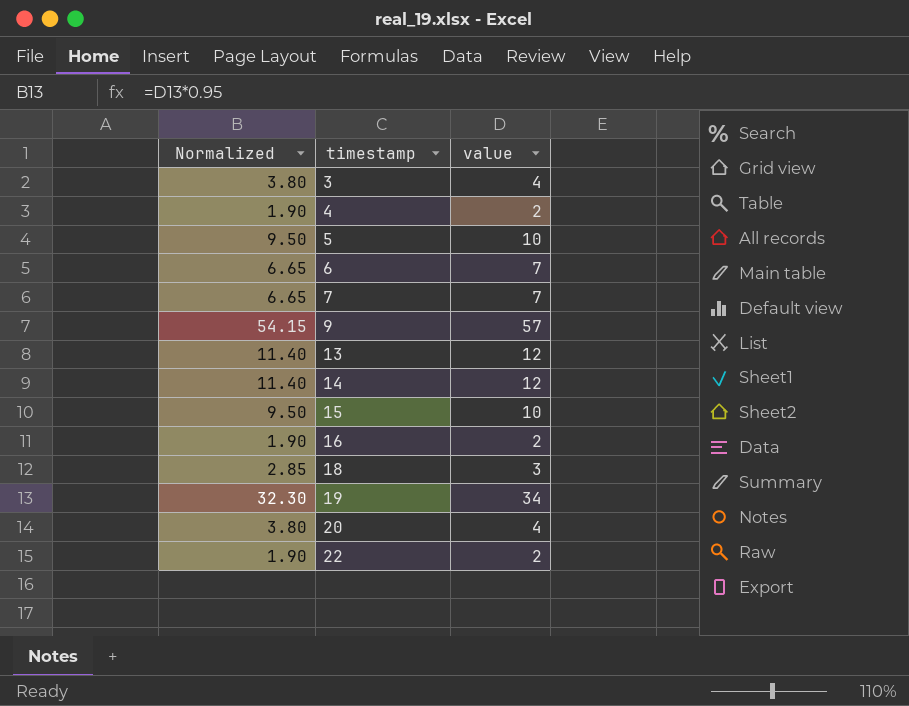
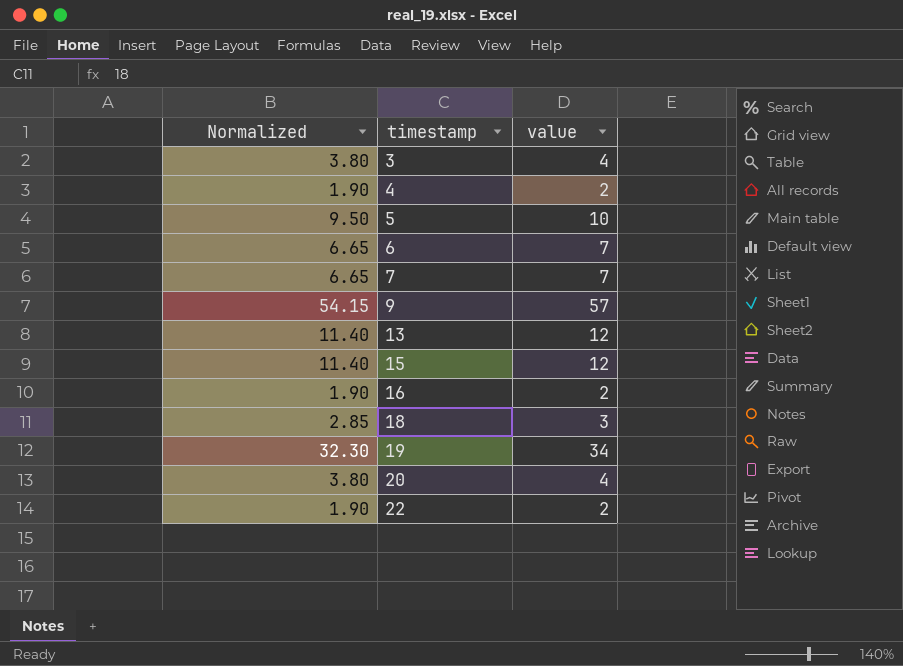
row 14: 11.40 | 12 -> none
15 | Normalized: 9.50 -> 11.40
15 | value: 10 -> 12

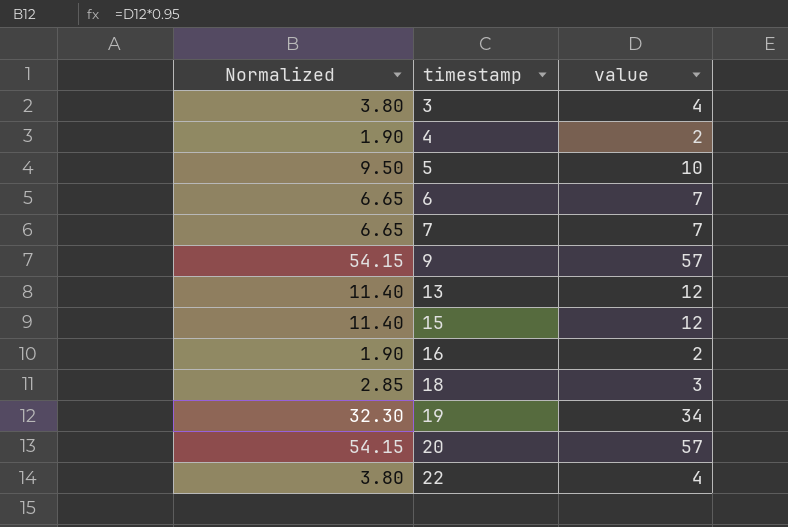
20 | Normalized: 3.80 -> 54.15
20 | value: 4 -> 57
22 | Normalized: 1.90 -> 3.80
22 | value: 2 -> 4

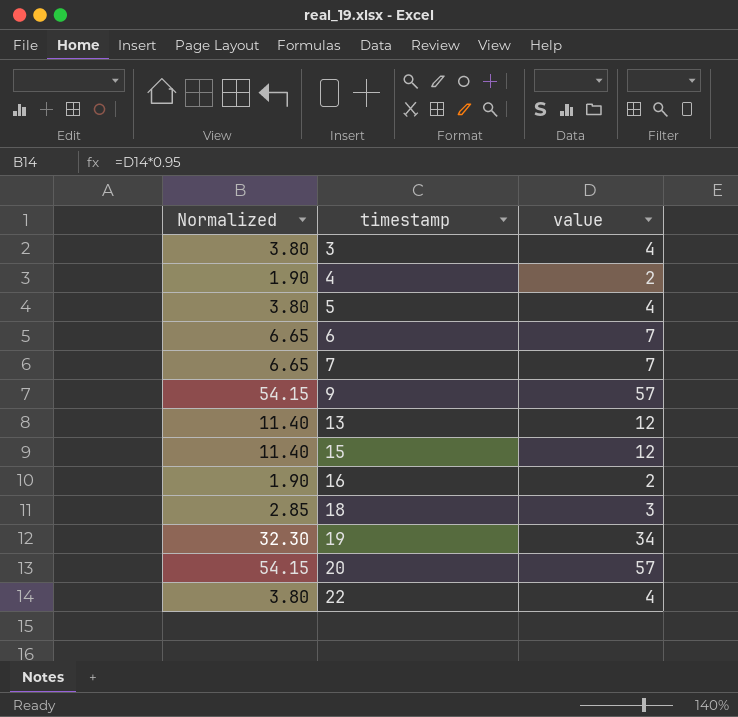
5 | Normalized: 9.50 -> 3.80
5 | value: 10 -> 4

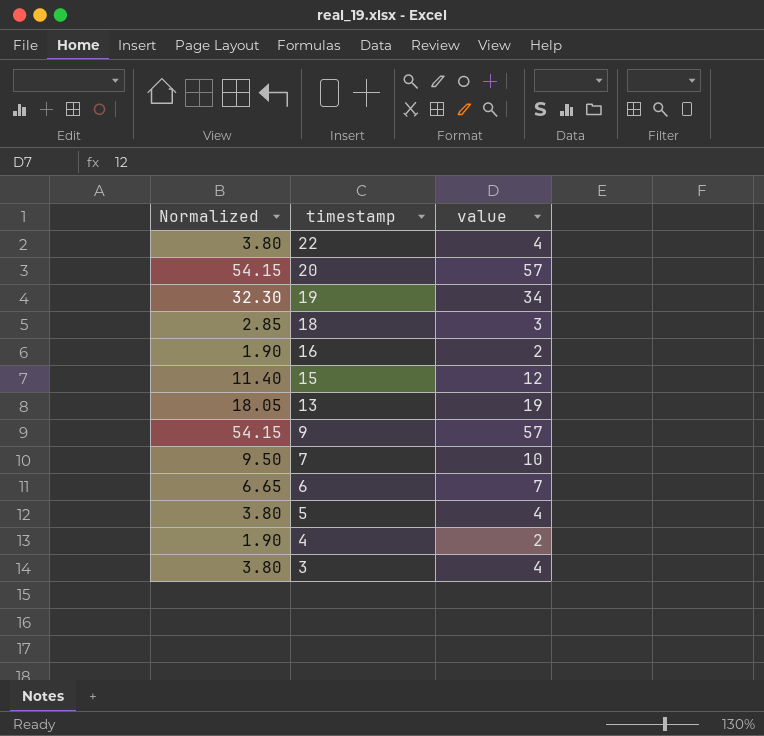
row order: timestamp ascending -> timestamp descending
13 | Normalized: 11.40 -> 18.05
13 | value: 12 -> 19
7 | Normalized: 6.65 -> 9.50
7 | value: 7 -> 10

